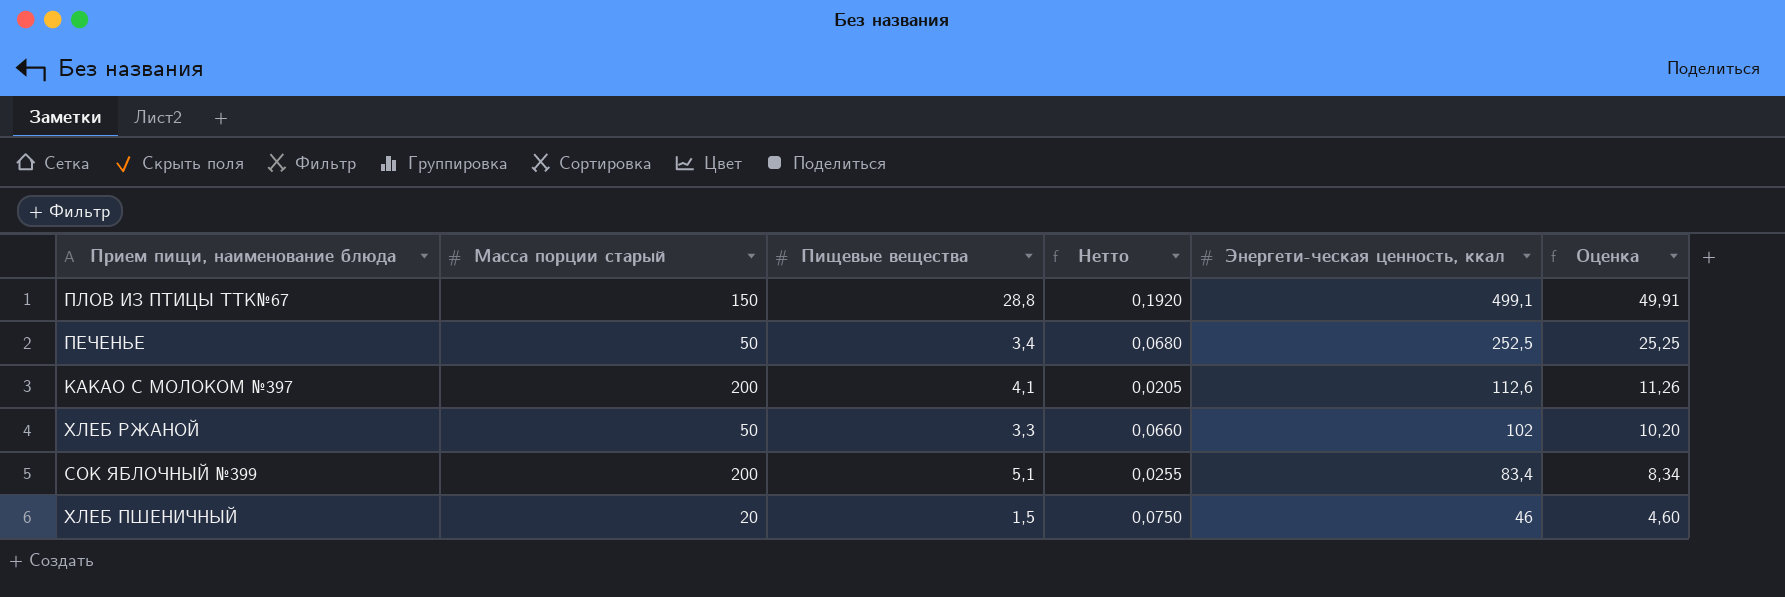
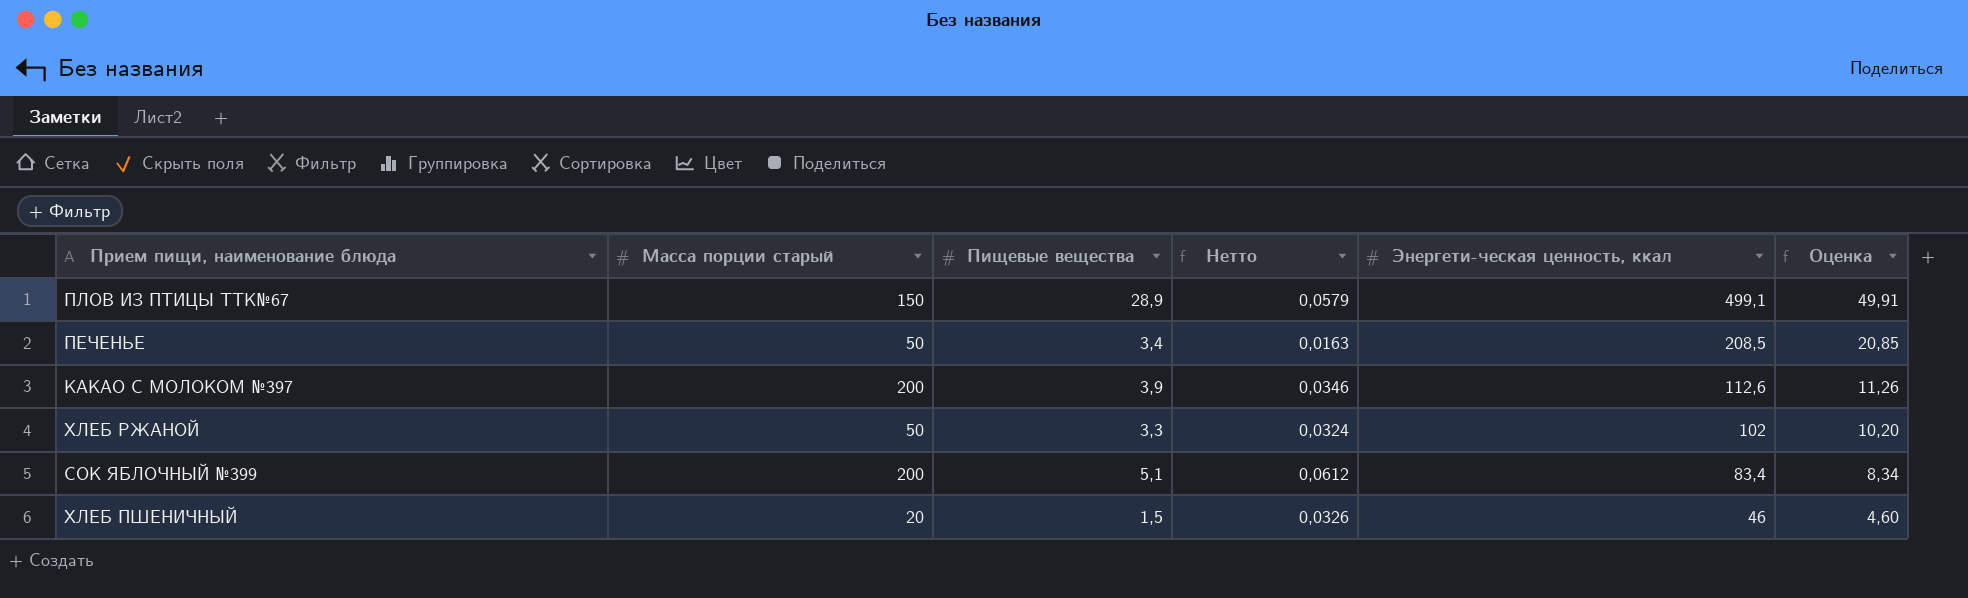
column Нетто | formula: [Пищевые вещества] / [Масса порции старый] -> [Пищевые вещества] / [Энергети-ческая ценность, ккал]
ПЛОВ ИЗ ПТИЦЫ ТТК№67 | Пищевые вещества: 28,8 -> 28,9
ПЕЧЕНЬЕ | Энергети-ческая ценность, ккал: 252,5 -> 208,5
ПЕЧЕНЬЕ | Оценка: 25,25 -> 20,85
КАКАО С МОЛОКОМ №397 | Пищевые вещества: 4,1 -> 3,9

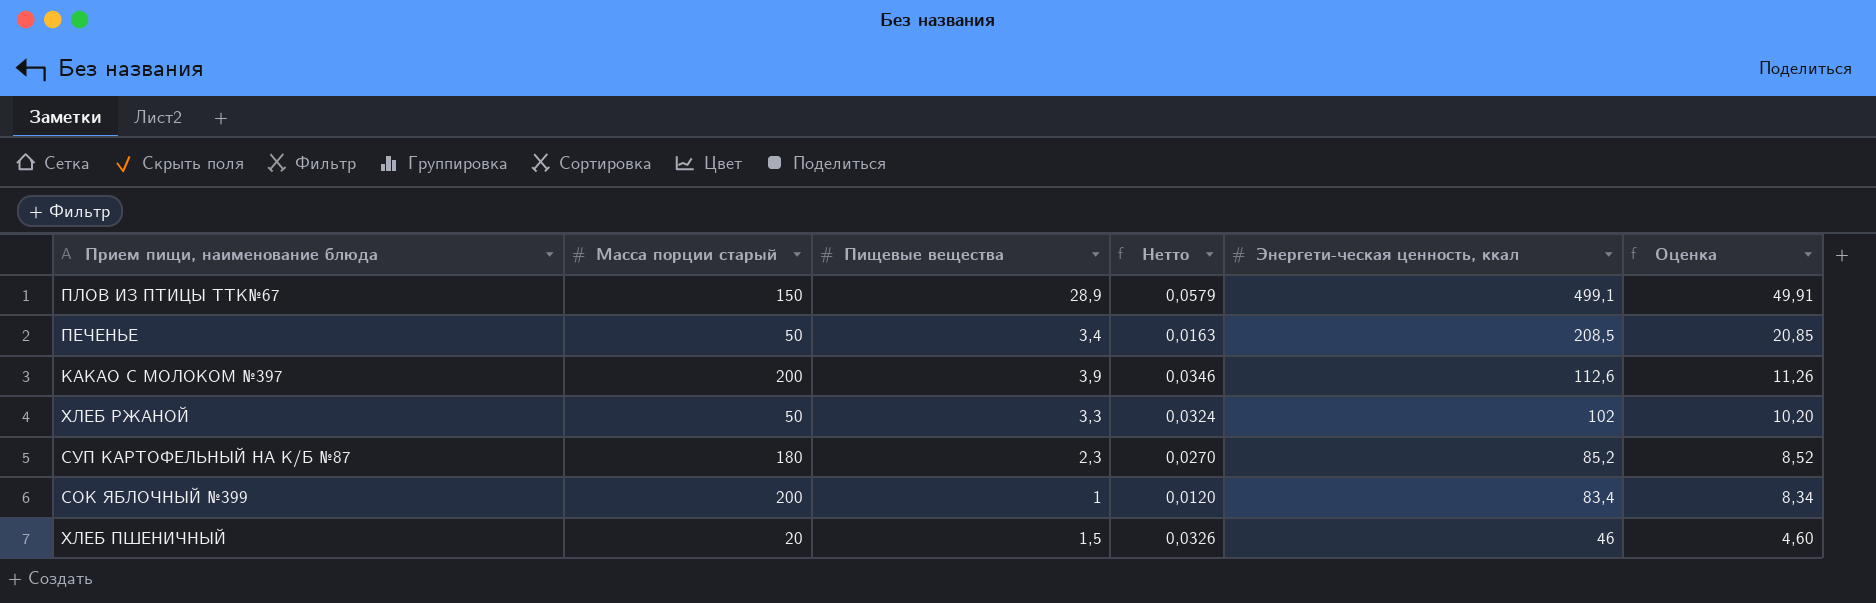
row СУП КАРТОФЕЛЬНЫЙ НА К/Б №87: none -> 180 | 2,3 | 0,0270 | 85,2 | 8,52
СОК ЯБЛОЧНЫЙ №399 | Пищевые вещества: 5,1 -> 1
СОК ЯБЛОЧНЫЙ №399 | Нетто: 0,0612 -> 0,0120

